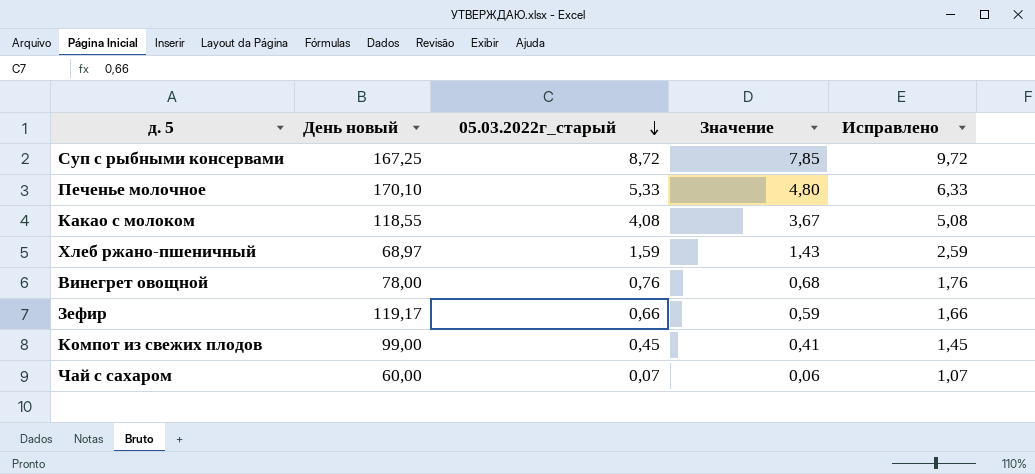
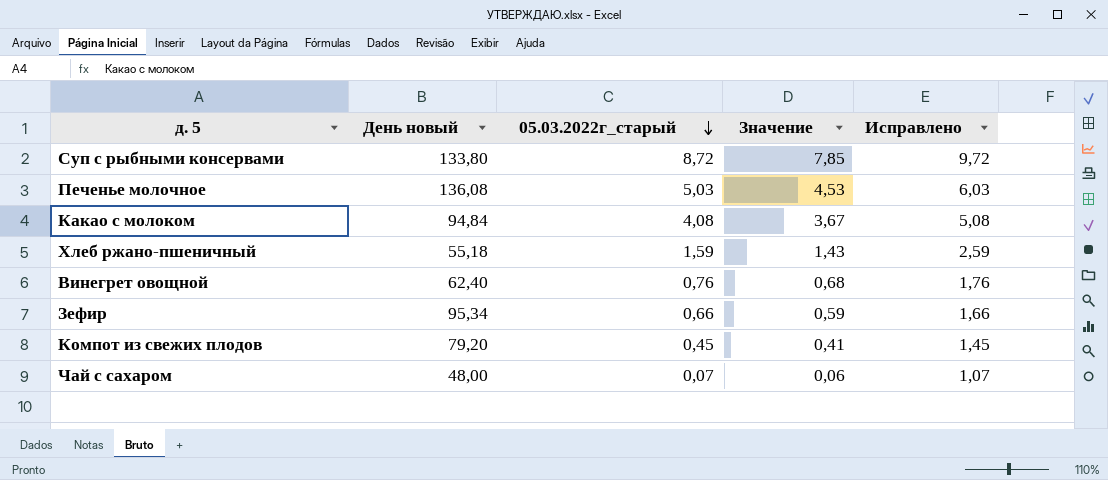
Суп с рыбными консервами | День новый: 167,25 -> 133,80
Печенье молочное | День новый: 170,10 -> 136,08
Печенье молочное | 05.03.2022г_старый: 5,33 -> 5,03
Печенье молочное | Значение: 4,80 -> 4,53
Печенье молочное | Исправлено: 6,33 -> 6,03
Какао с молоком | День новый: 118,55 -> 94,84
Хлеб ржано-пшеничный | День новый: 68,97 -> 55,18
Винегрет овощной | День новый: 78,00 -> 62,40
Зефир | День новый: 119,17 -> 95,34
Компот из свежих плодов | День новый: 99,00 -> 79,20
Чай с сахаром | День новый: 60,00 -> 48,00

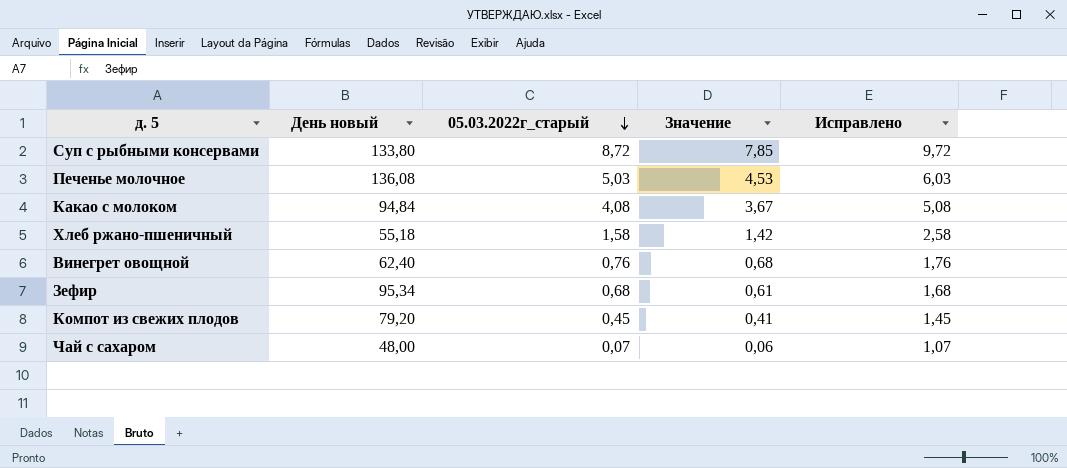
Хлеб ржано-пшеничный | 05.03.2022г_старый: 1,59 -> 1,58
Хлеб ржано-пшеничный | Значение: 1,43 -> 1,42
Хлеб ржано-пшеничный | Исправлено: 2,59 -> 2,58
Зефир | 05.03.2022г_старый: 0,66 -> 0,68
Зефир | Значение: 0,59 -> 0,61
Зефир | Исправлено: 1,66 -> 1,68

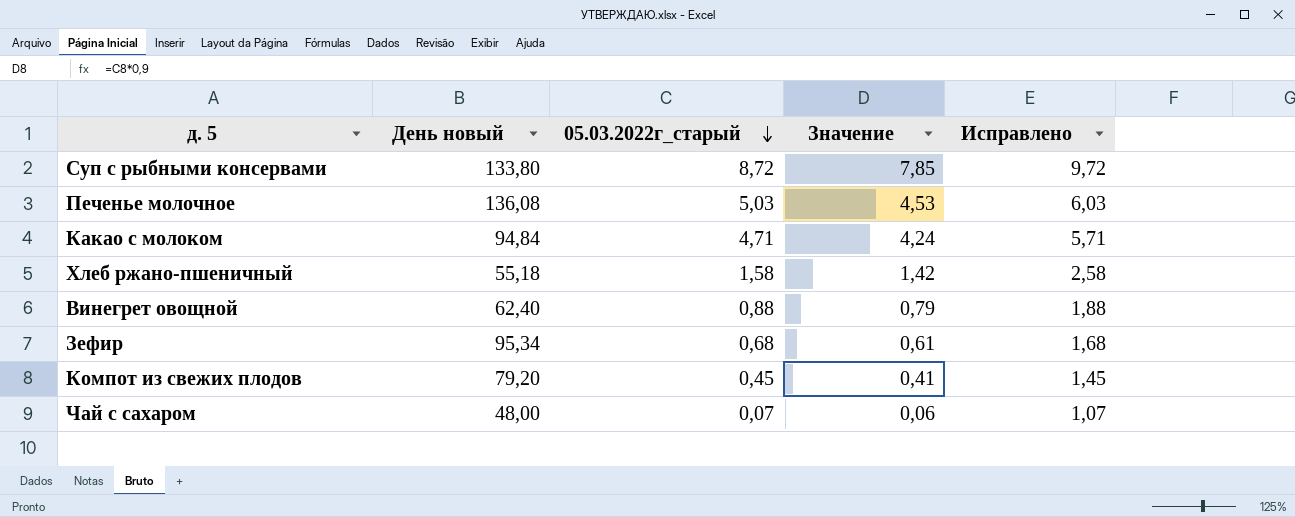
Какао с молоком | 05.03.2022г_старый: 4,08 -> 4,71
Какао с молоком | Значение: 3,67 -> 4,24
Какао с молоком | Исправлено: 5,08 -> 5,71
Винегрет овощной | 05.03.2022г_старый: 0,76 -> 0,88
Винегрет овощной | Значение: 0,68 -> 0,79
Винегрет овощной | Исправлено: 1,76 -> 1,88

